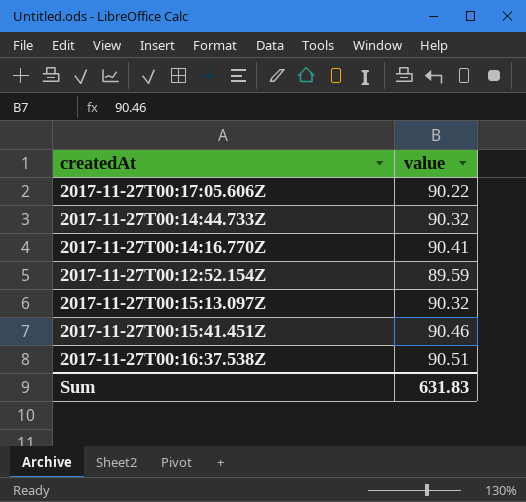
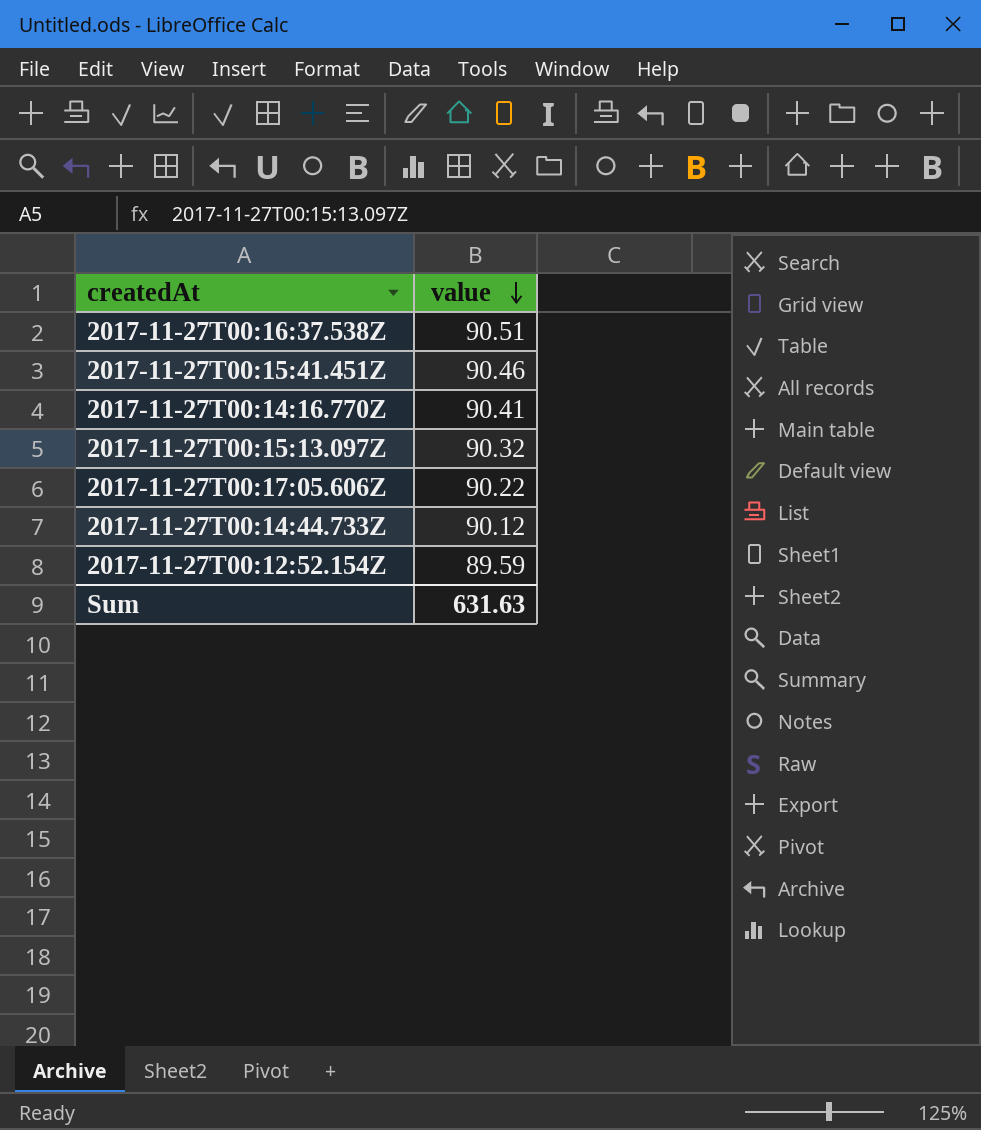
row order: none -> value descending
2017-11-27T00:14:44.733Z | value: 90.32 -> 90.12
Sum | value: 631.83 -> 631.63

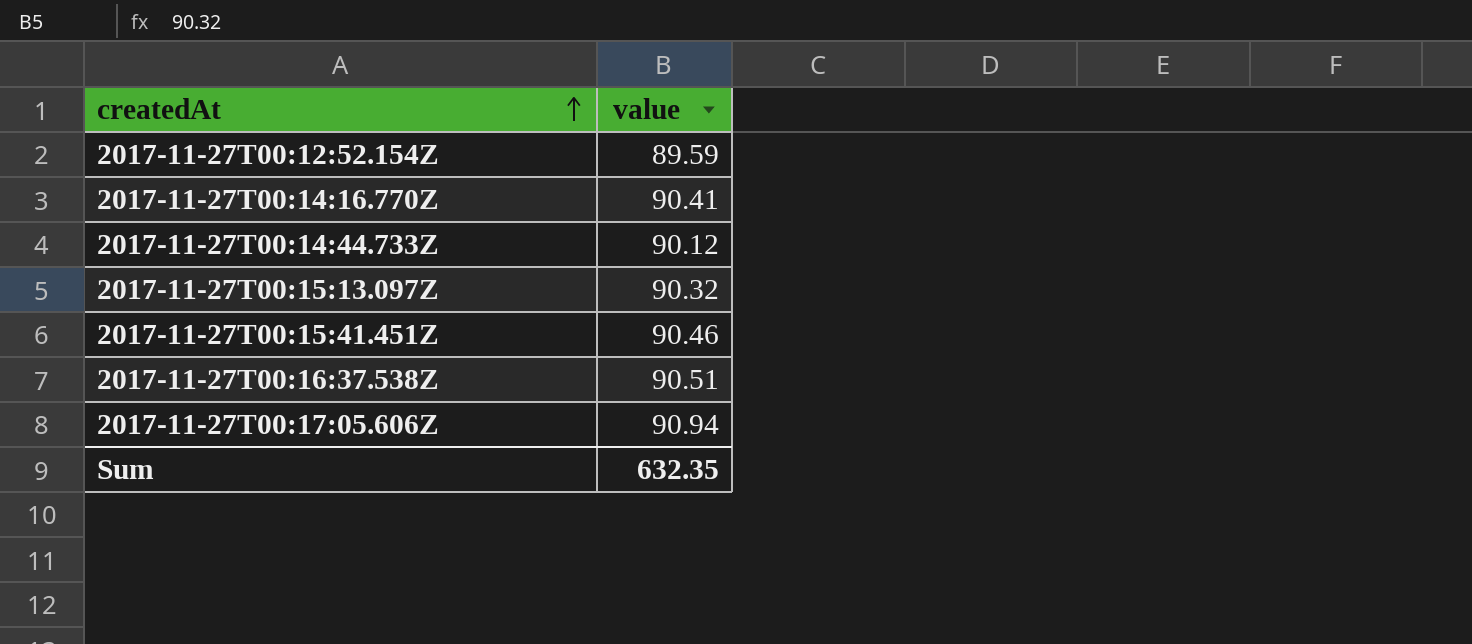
row order: value descending -> createdAt ascending
2017-11-27T00:17:05.606Z | value: 90.22 -> 90.94
Sum | value: 631.63 -> 632.35

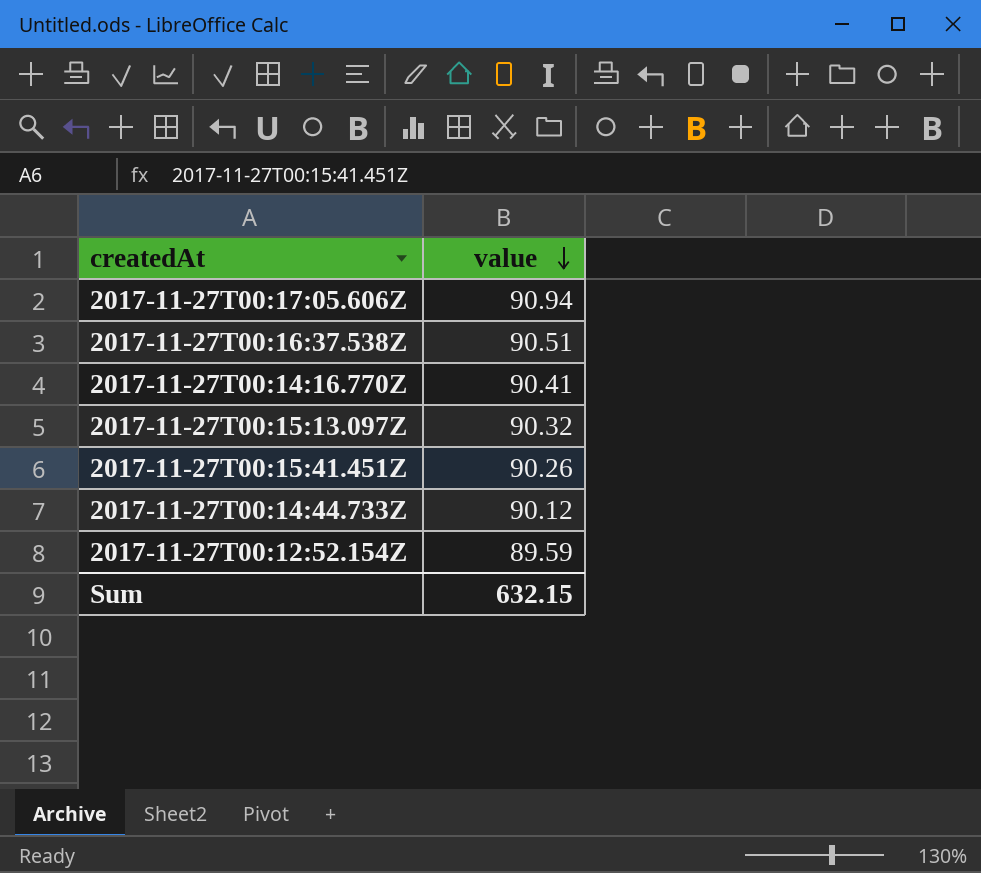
row order: createdAt ascending -> value descending
2017-11-27T00:15:41.451Z | value: 90.46 -> 90.26
Sum | value: 632.35 -> 632.15

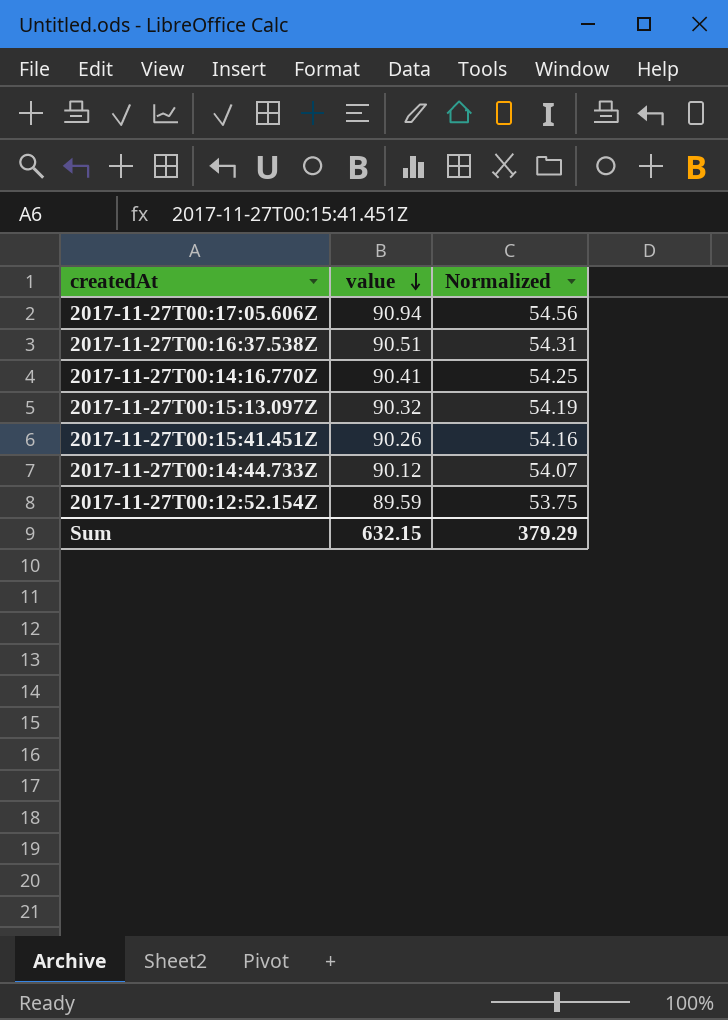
column Normalized | formula: none -> [value] * 0.6

